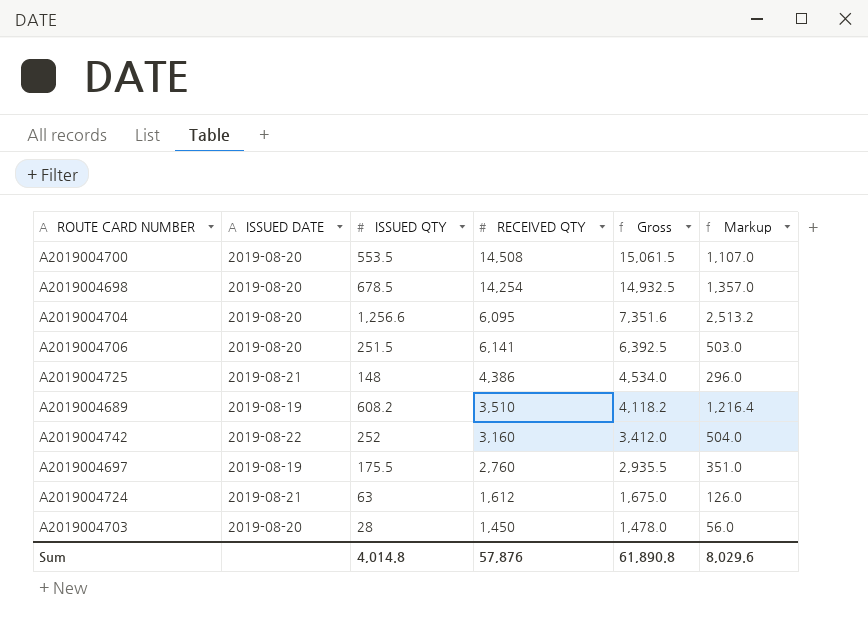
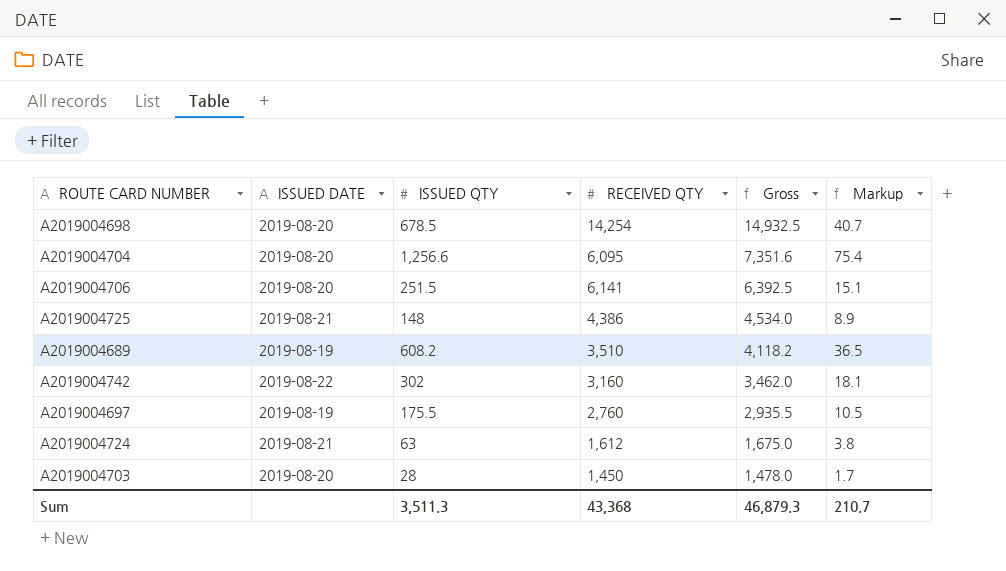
column Markup | formula: [ISSUED QTY] * 2 -> [ISSUED QTY] * 0.06
row A2019004700: 2019-08-20 | 553.5 | 14,508 | 15,061.5 | 1,107.0 -> none
A2019004742 | ISSUED QTY: 252 -> 302
A2019004742 | Gross: 3,412.0 -> 3,462.0
Sum | ISSUED QTY: 4,014.8 -> 3,511.3
Sum | RECEIVED QTY: 57,876 -> 43,368
Sum | Gross: 61,890.8 -> 46,879.3
Sum | Markup: 8,029.6 -> 210.7

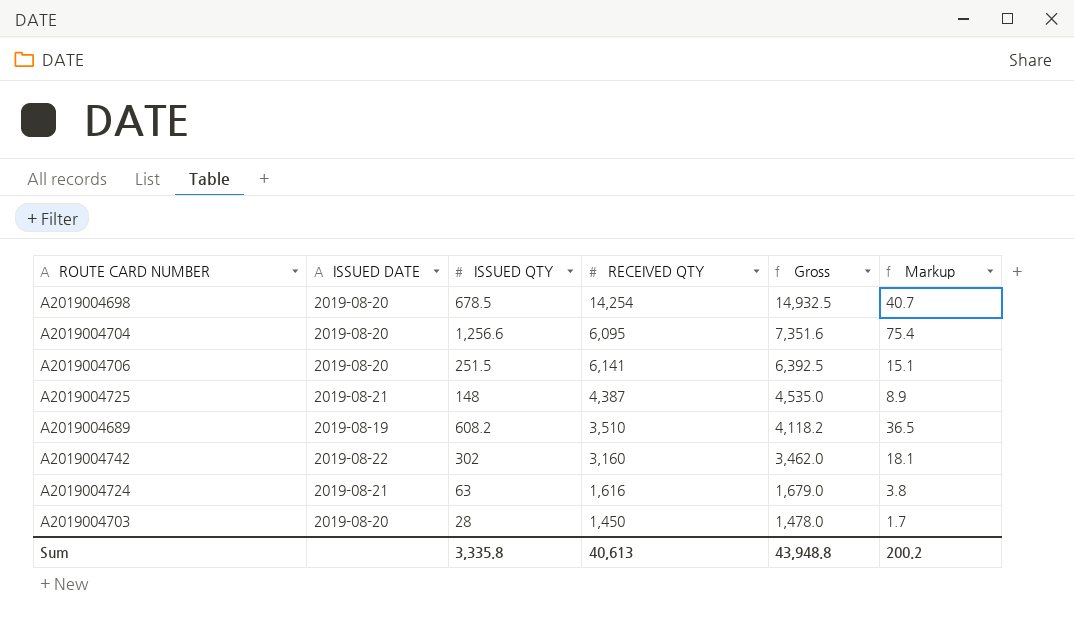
row A2019004697: 2019-08-19 | 175.5 | 2,760 | 2,935.5 | 10.5 -> none
A2019004725 | RECEIVED QTY: 4,386 -> 4,387
A2019004725 | Gross: 4,534.0 -> 4,535.0
A2019004724 | RECEIVED QTY: 1,612 -> 1,616
A2019004724 | Gross: 1,675.0 -> 1,679.0
Sum | ISSUED QTY: 3,511.3 -> 3,335.8
Sum | RECEIVED QTY: 43,368 -> 40,613
Sum | Gross: 46,879.3 -> 43,948.8
Sum | Markup: 210.7 -> 200.2

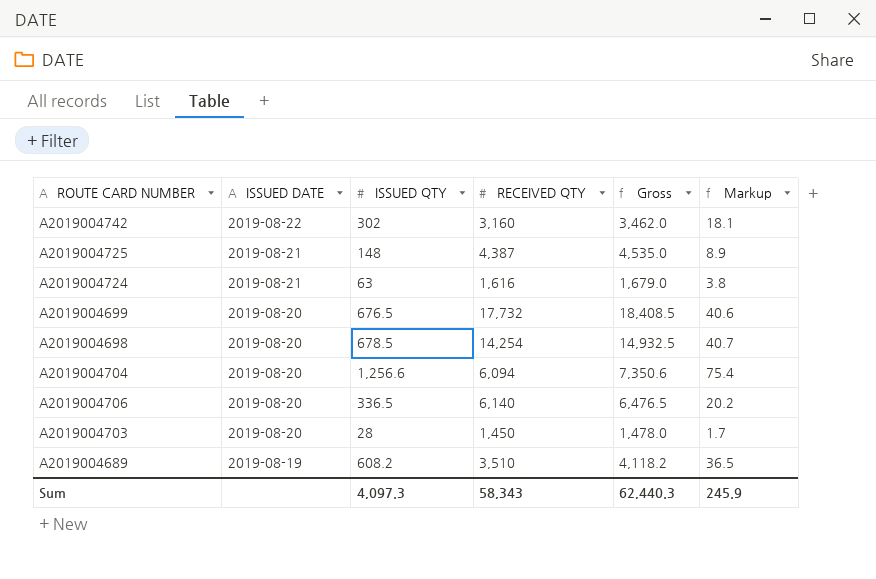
row order: Gross descending -> ISSUED DATE descending
row A2019004699: none -> 2019-08-20 | 676.5 | 17,732 | 18,408.5 | 40.6
A2019004704 | RECEIVED QTY: 6,095 -> 6,094
A2019004704 | Gross: 7,351.6 -> 7,350.6
A2019004706 | ISSUED QTY: 251.5 -> 336.5
A2019004706 | RECEIVED QTY: 6,141 -> 6,140
A2019004706 | Gross: 6,392.5 -> 6,476.5
A2019004706 | Markup: 15.1 -> 20.2
Sum | ISSUED QTY: 3,335.8 -> 4,097.3
Sum | RECEIVED QTY: 40,613 -> 58,343
Sum | Gross: 43,948.8 -> 62,440.3
Sum | Markup: 200.2 -> 245.9

